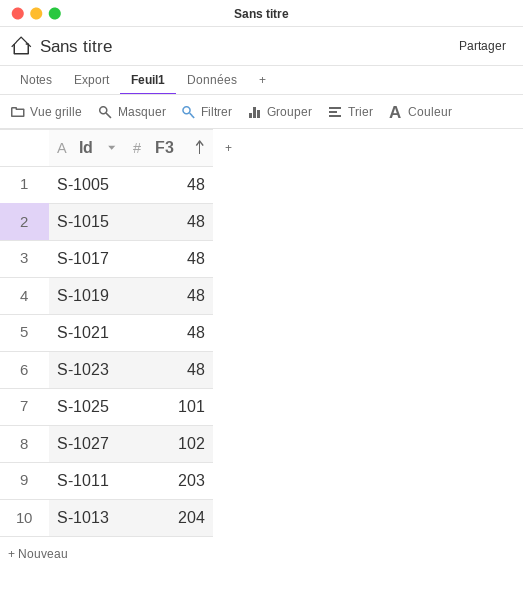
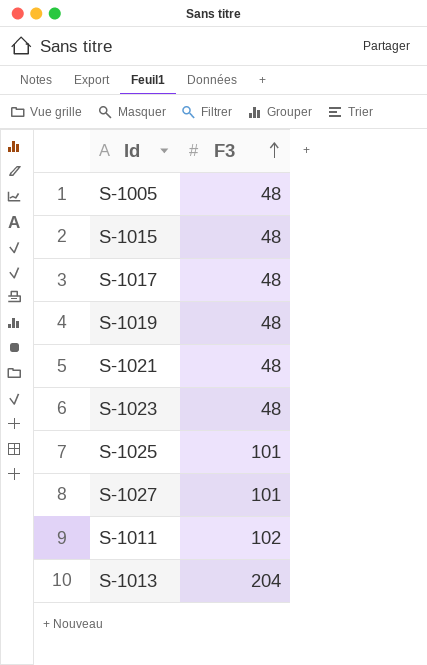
S-1027 | F3: 102 -> 101
S-1011 | F3: 203 -> 102

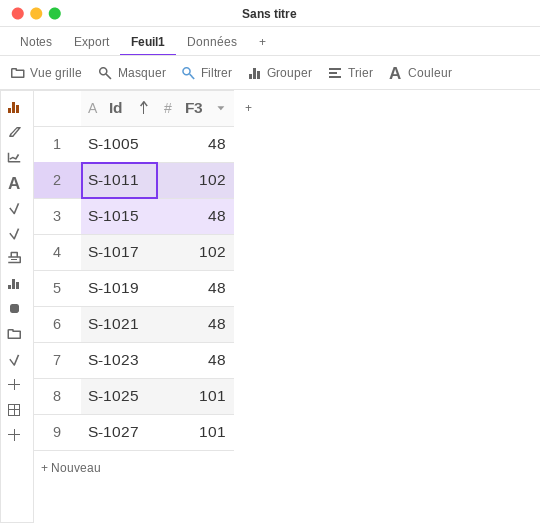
row order: F3 ascending -> Id ascending
row S-1013: 204 -> none
S-1017 | F3: 48 -> 102

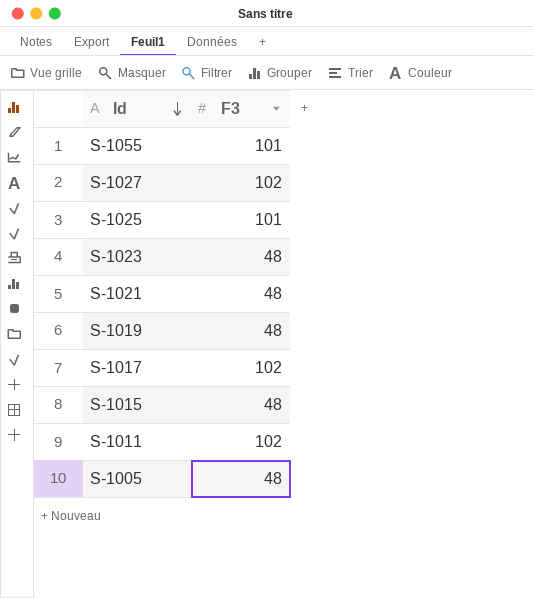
row order: Id ascending -> Id descending
row S-1055: none -> 101
S-1027 | F3: 101 -> 102

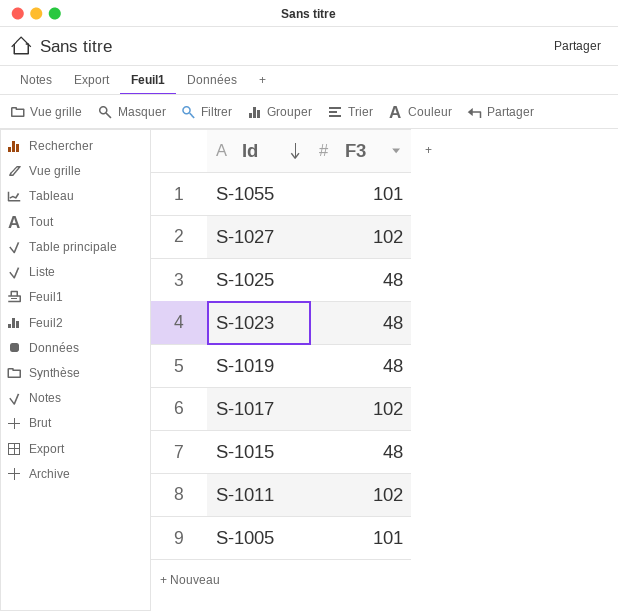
row S-1021: 48 -> none
S-1025 | F3: 101 -> 48
S-1005 | F3: 48 -> 101

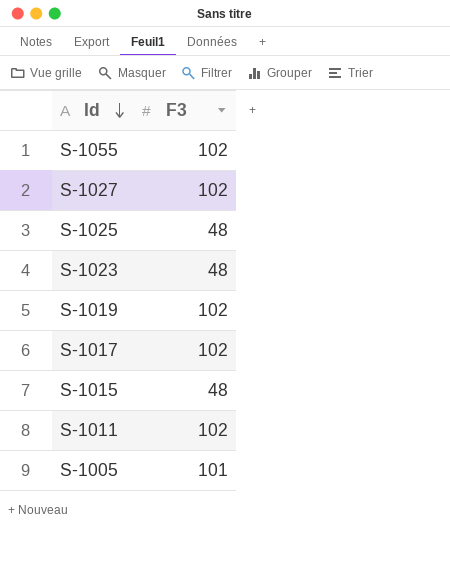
S-1055 | F3: 101 -> 102
S-1019 | F3: 48 -> 102

